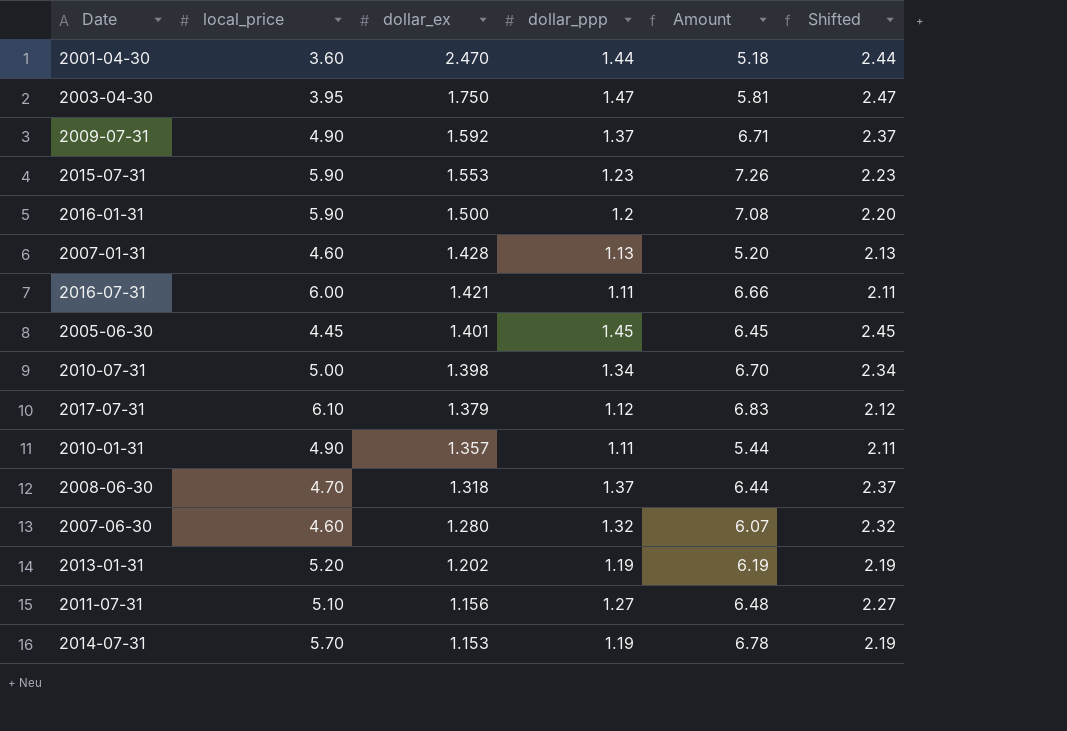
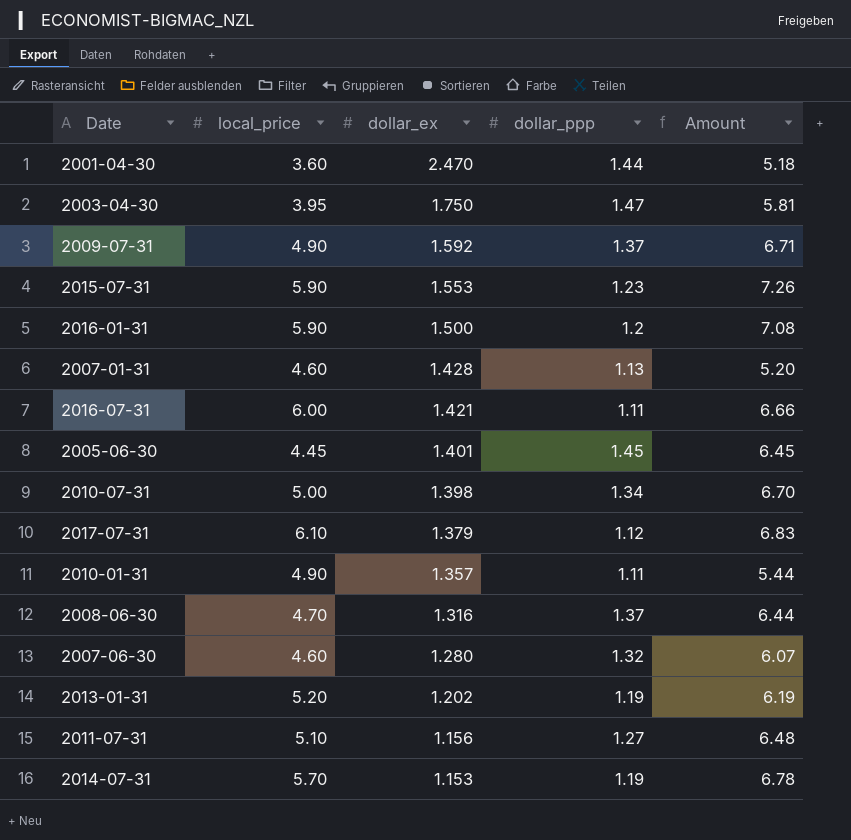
column Shifted | formula: [dollar_ppp] + 1 -> none
2008-06-30 | dollar_ex: 1.318 -> 1.316

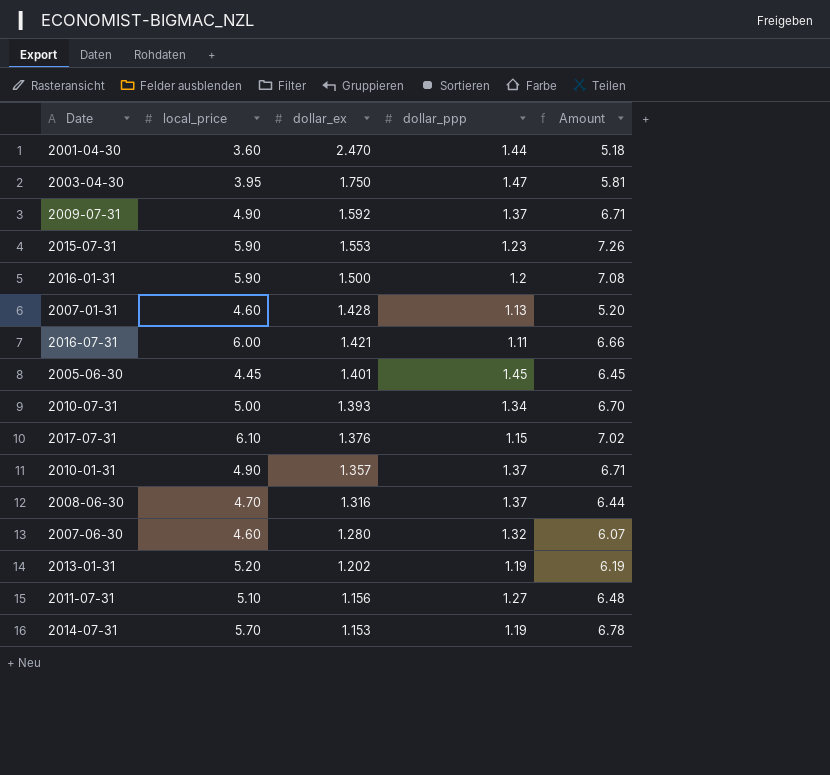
2010-07-31 | dollar_ex: 1.398 -> 1.393
2017-07-31 | dollar_ex: 1.379 -> 1.376
2017-07-31 | dollar_ppp: 1.12 -> 1.15
2017-07-31 | Amount: 6.83 -> 7.02
2010-01-31 | dollar_ppp: 1.11 -> 1.37
2010-01-31 | Amount: 5.44 -> 6.71

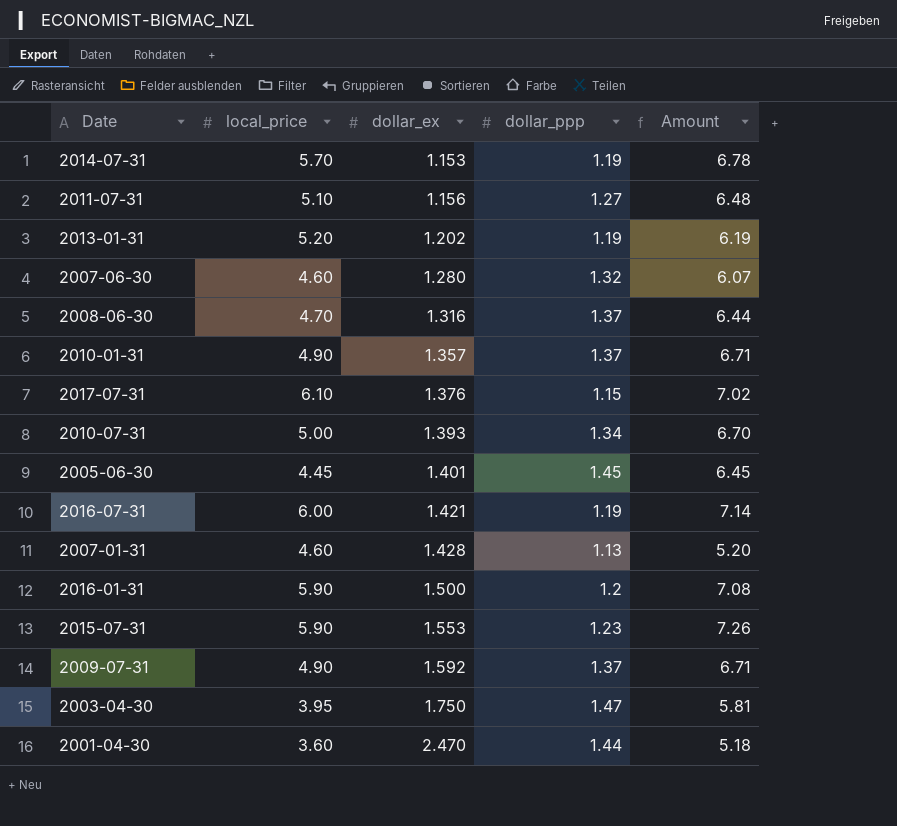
row order: dollar_ex descending -> dollar_ex ascending
2016-07-31 | dollar_ppp: 1.11 -> 1.19
2016-07-31 | Amount: 6.66 -> 7.14

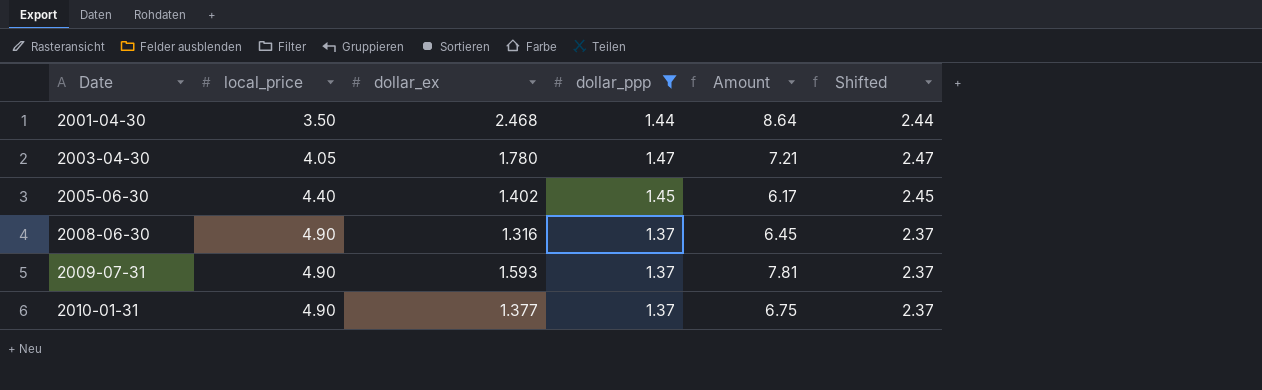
filter: none -> dollar_ppp >= 1.37
row order: dollar_ex ascending -> Date ascending
column Amount | formula: [local_price] * [dollar_ppp] -> [local_price] * [dollar_ex]
column Shifted | formula: none -> [dollar_ppp] + 1
2001-04-30 | local_price: 3.60 -> 3.50
2001-04-30 | dollar_ex: 2.470 -> 2.468
2003-04-30 | local_price: 3.95 -> 4.05
2003-04-30 | dollar_ex: 1.750 -> 1.780
2005-06-30 | local_price: 4.45 -> 4.40
2005-06-30 | dollar_ex: 1.401 -> 1.402
2008-06-30 | local_price: 4.70 -> 4.90
2009-07-31 | dollar_ex: 1.592 -> 1.593
2010-01-31 | dollar_ex: 1.357 -> 1.377

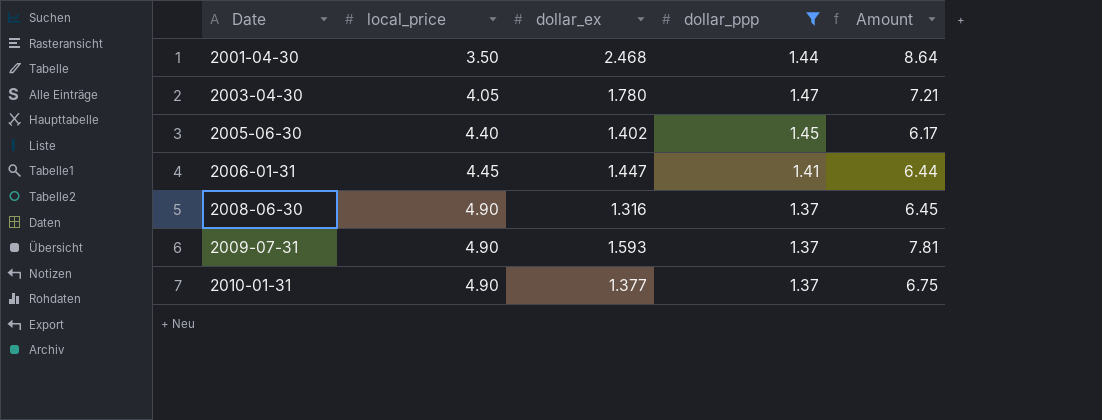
column Shifted | formula: [dollar_ppp] + 1 -> none
row 2006-01-31: none -> 4.45 | 1.447 | 1.41 | 6.44

